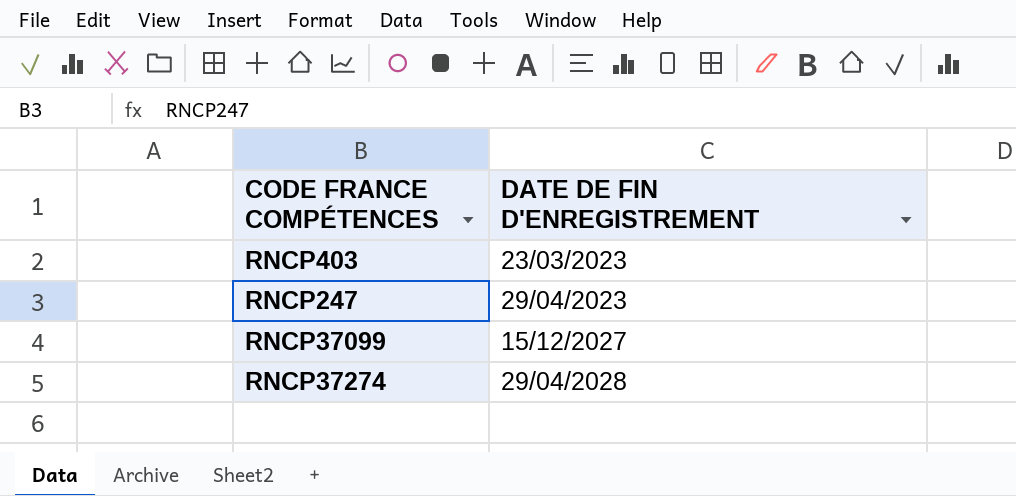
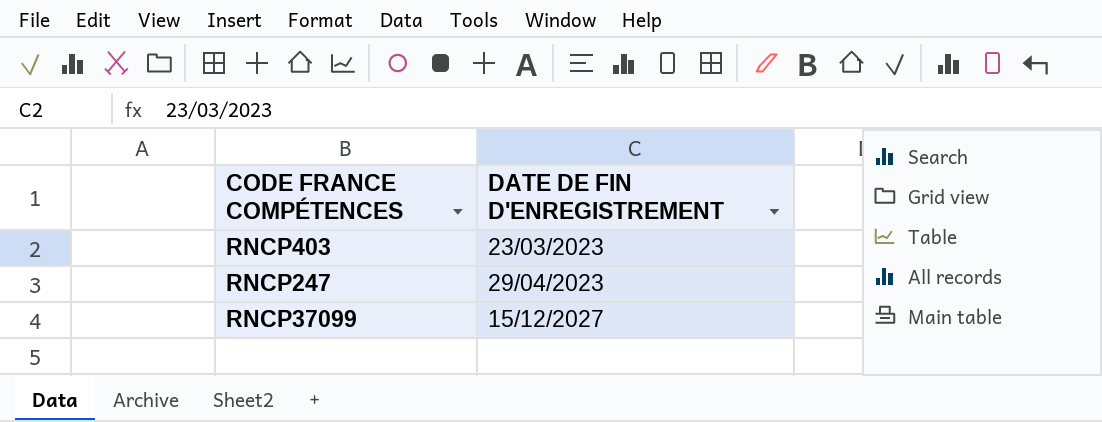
row RNCP37274: 29/04/2028 -> none

